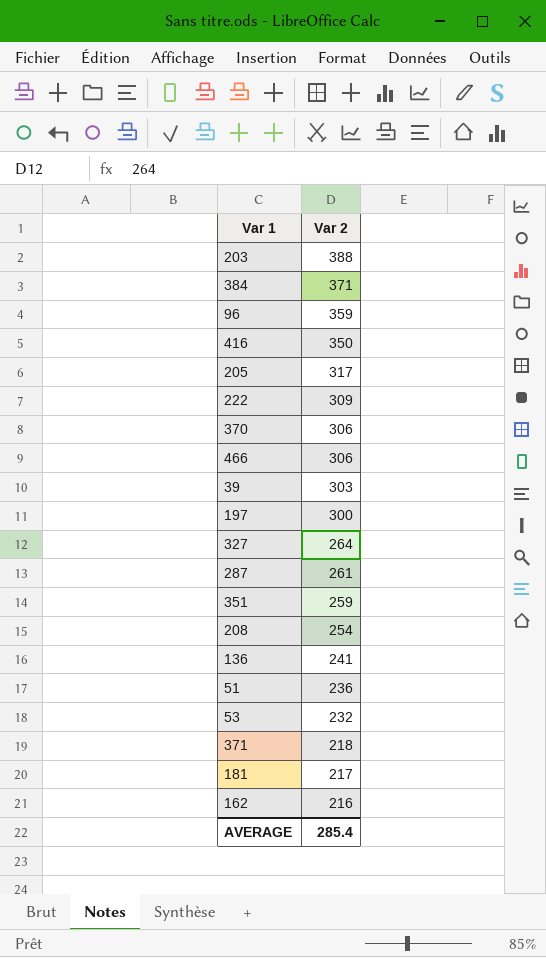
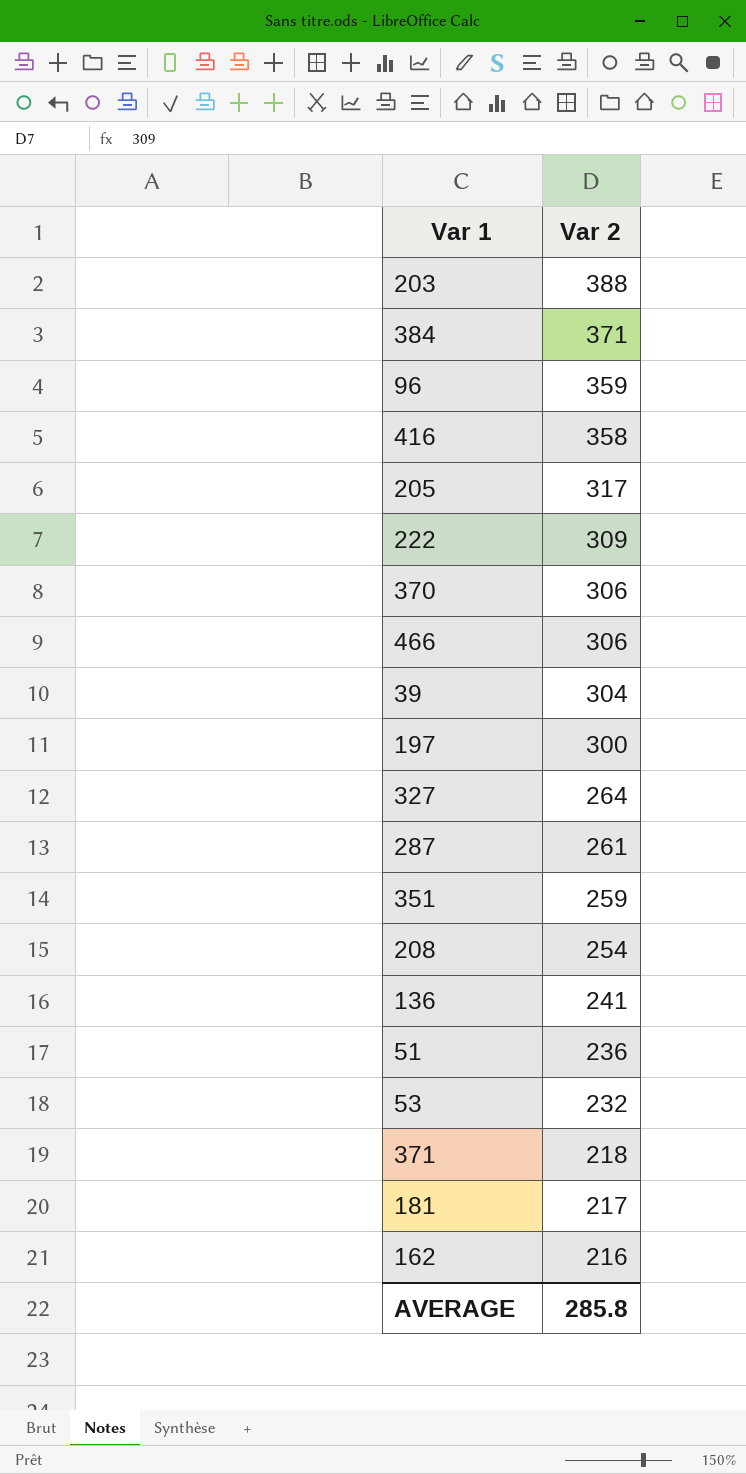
416 | Var 2: 350 -> 358
39 | Var 2: 303 -> 304
AVERAGE | Var 2: 285.4 -> 285.8

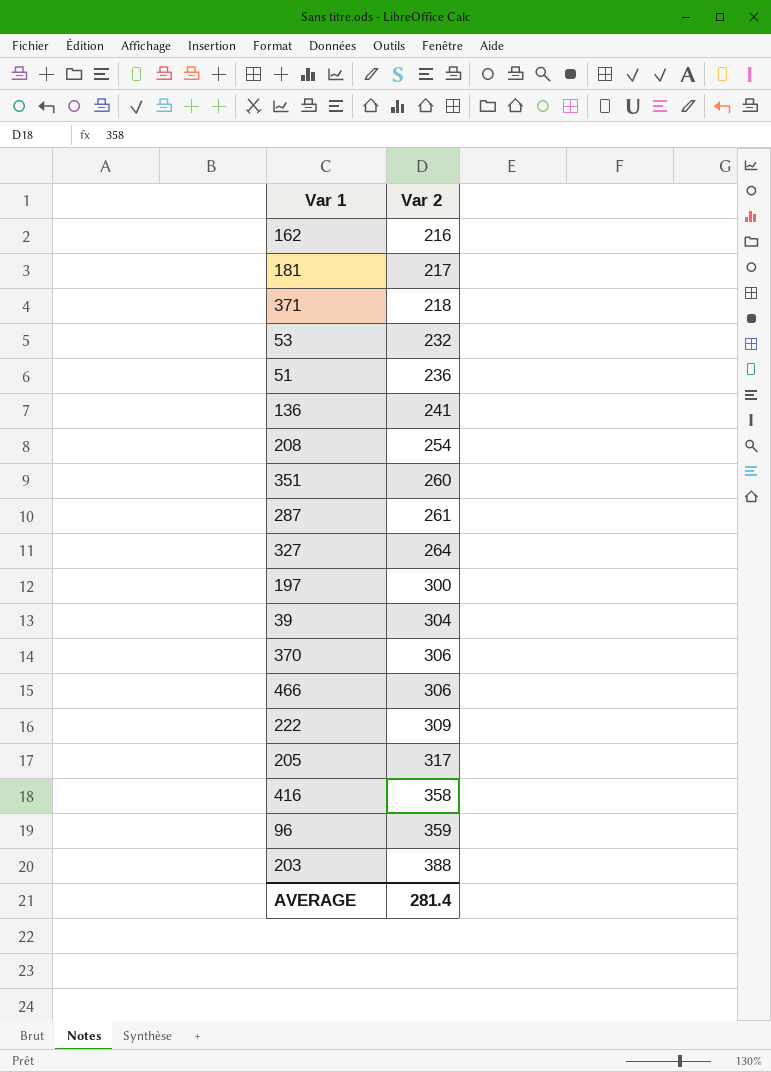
row order: Var 2 descending -> Var 2 ascending
row 384: 371 -> none
351 | Var 2: 259 -> 260
AVERAGE | Var 2: 285.8 -> 281.4

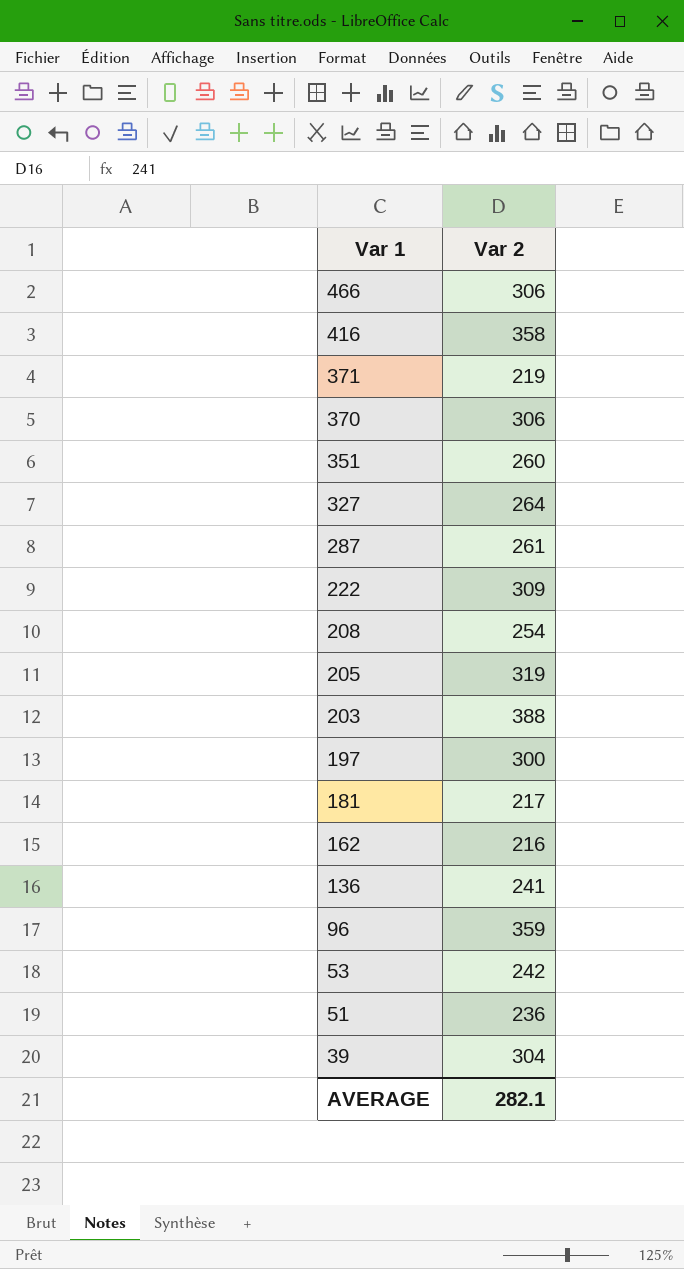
row order: Var 2 ascending -> Var 1 descending
371 | Var 2: 218 -> 219
205 | Var 2: 317 -> 319
53 | Var 2: 232 -> 242
AVERAGE | Var 2: 281.4 -> 282.1

